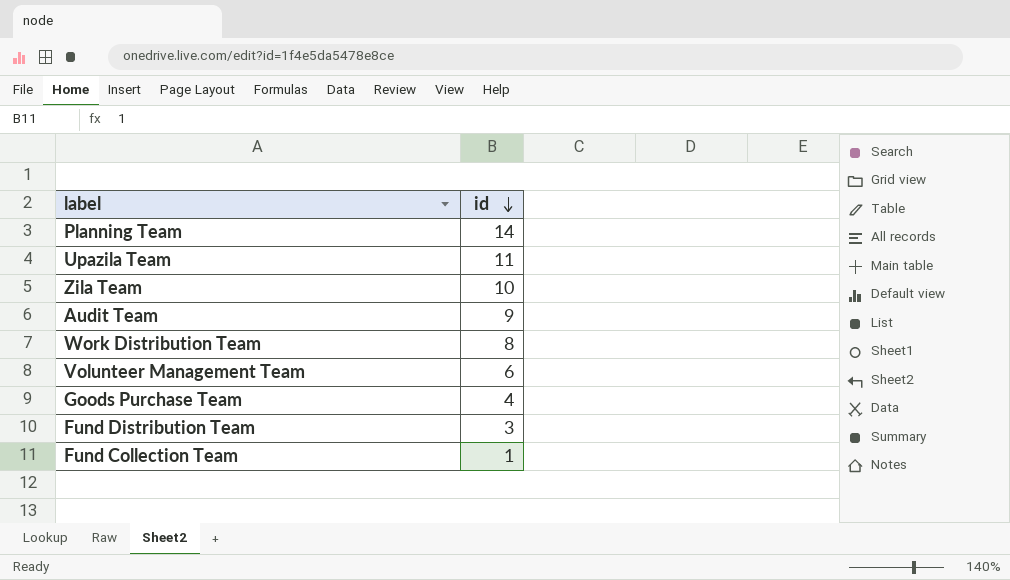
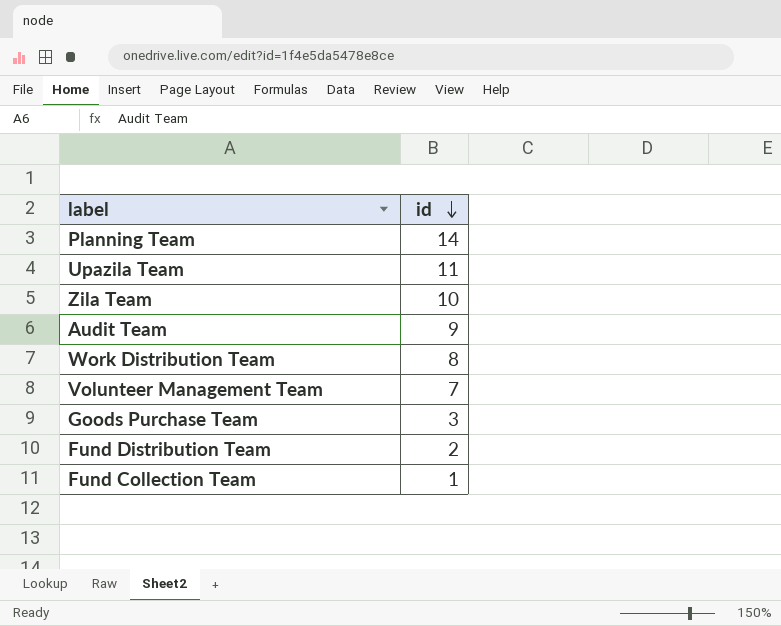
Volunteer Management Team | id: 6 -> 7
Goods Purchase Team | id: 4 -> 3
Fund Distribution Team | id: 3 -> 2

